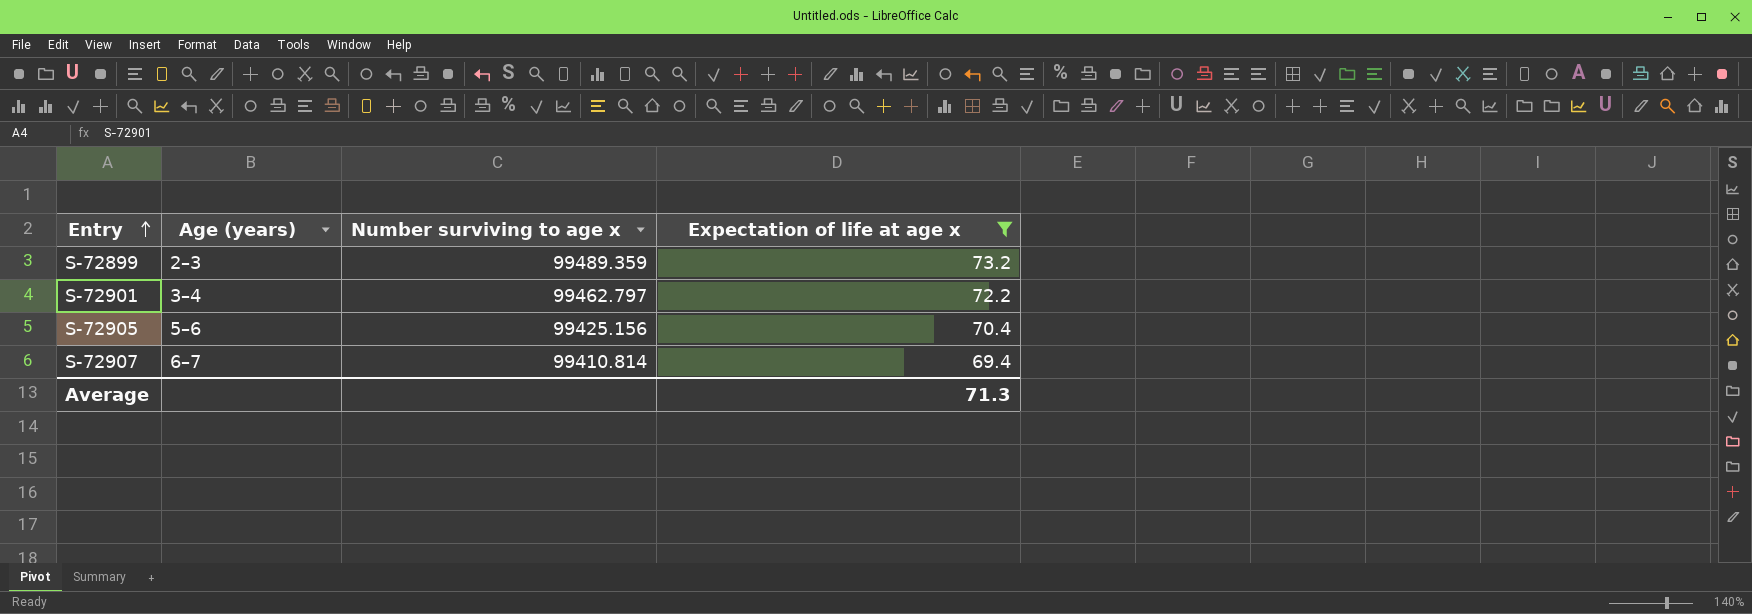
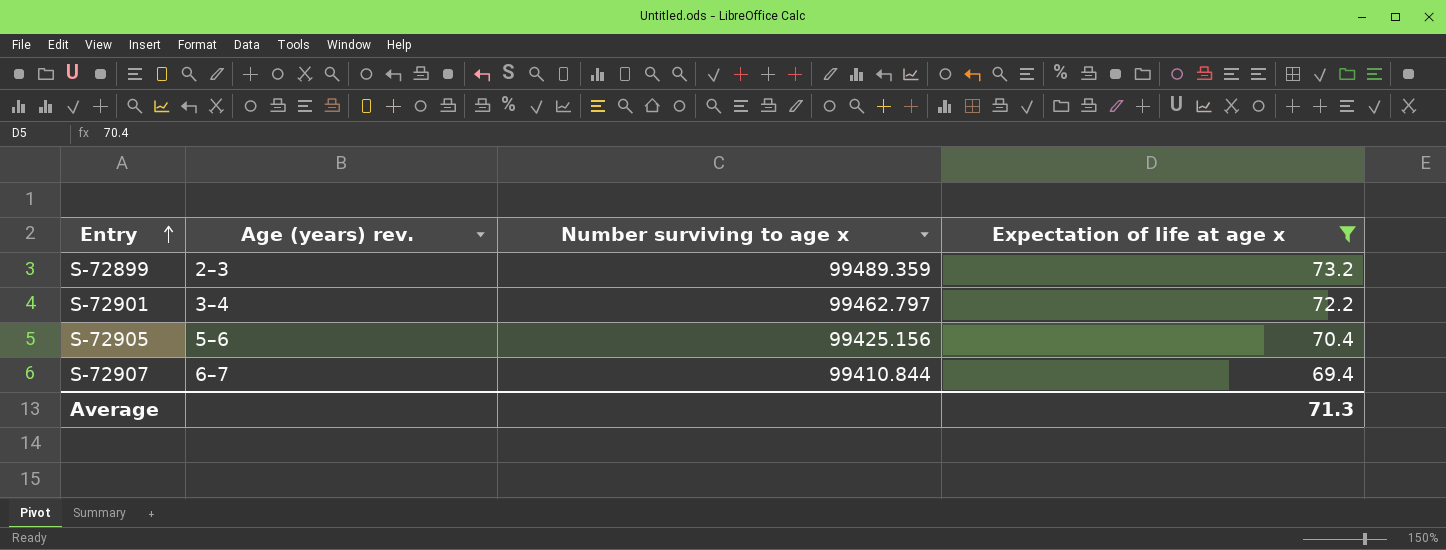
column name: Age (years) -> Age (years) rev.
S-72907 | Number surviving to age x: 99410.814 -> 99410.844

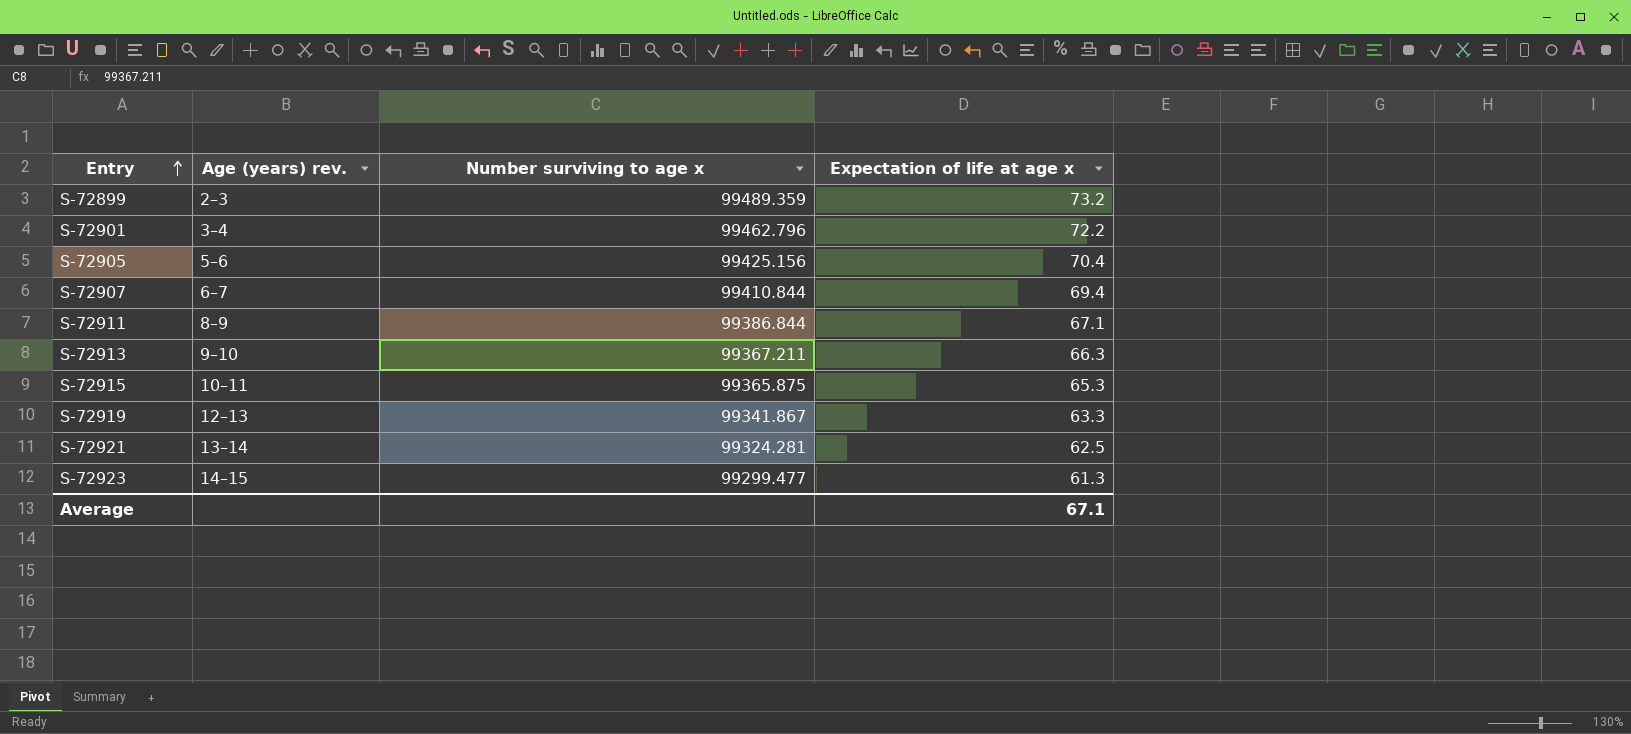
filter: Expectation of life at age x >= 69.4 -> none
S-72901 | Number surviving to age x: 99462.797 -> 99462.796
Average | Expectation of life at age x: 71.3 -> 67.1

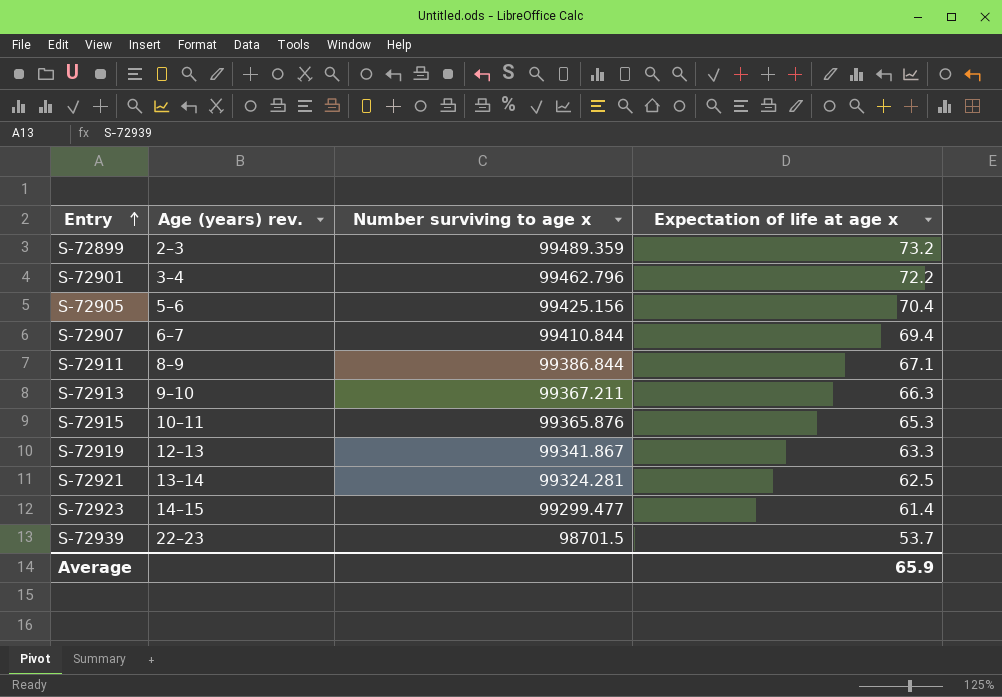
S-72915 | Number surviving to age x: 99365.875 -> 99365.876
S-72923 | Expectation of life at age x: 61.3 -> 61.4
row S-72939: none -> 22–23 | 98701.5 | 53.7
Average | Expectation of life at age x: 67.1 -> 65.9

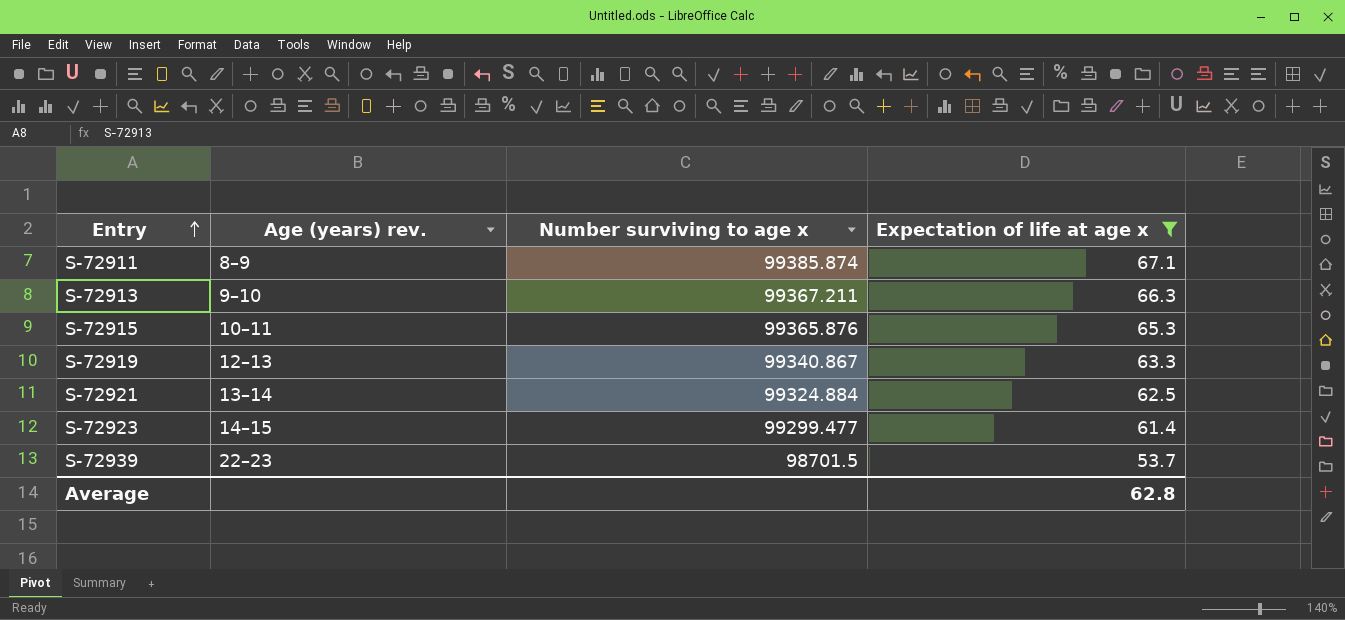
filter: none -> Expectation of life at age x <= 67.1
S-72911 | Number surviving to age x: 99386.844 -> 99385.874
S-72919 | Number surviving to age x: 99341.867 -> 99340.867
S-72921 | Number surviving to age x: 99324.281 -> 99324.884
Average | Expectation of life at age x: 65.9 -> 62.8

